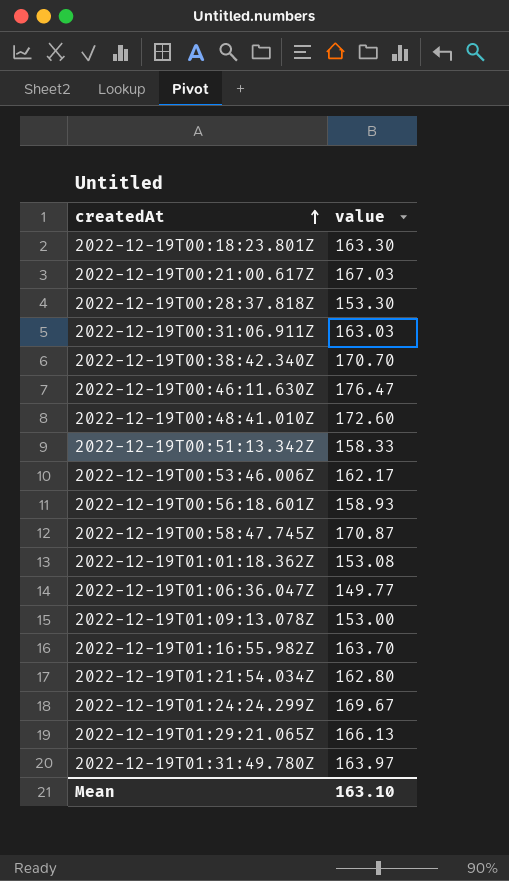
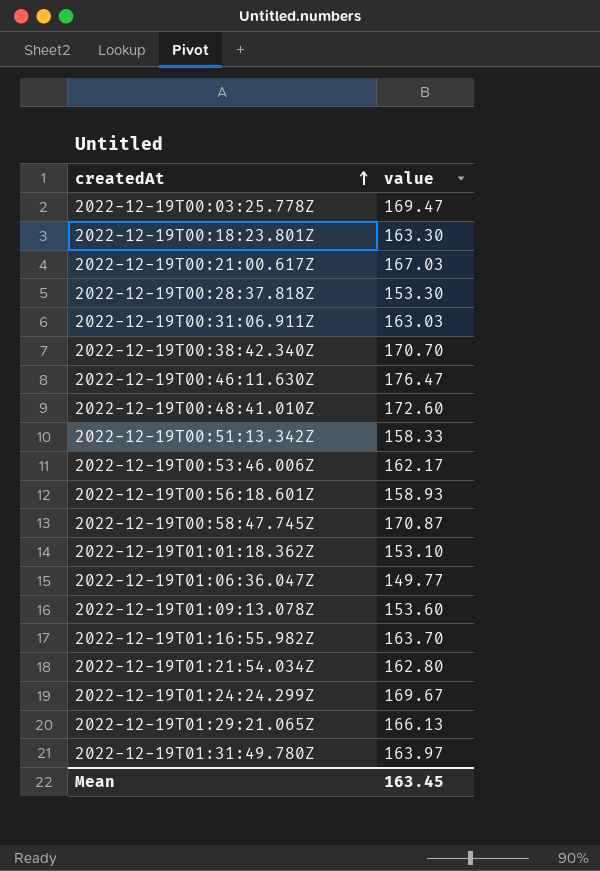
row 2022-12-19T00:03:25.778Z: none -> 169.47
2022-12-19T01:01:18.362Z | value: 153.08 -> 153.10
2022-12-19T01:09:13.078Z | value: 153.00 -> 153.60
Mean | value: 163.10 -> 163.45

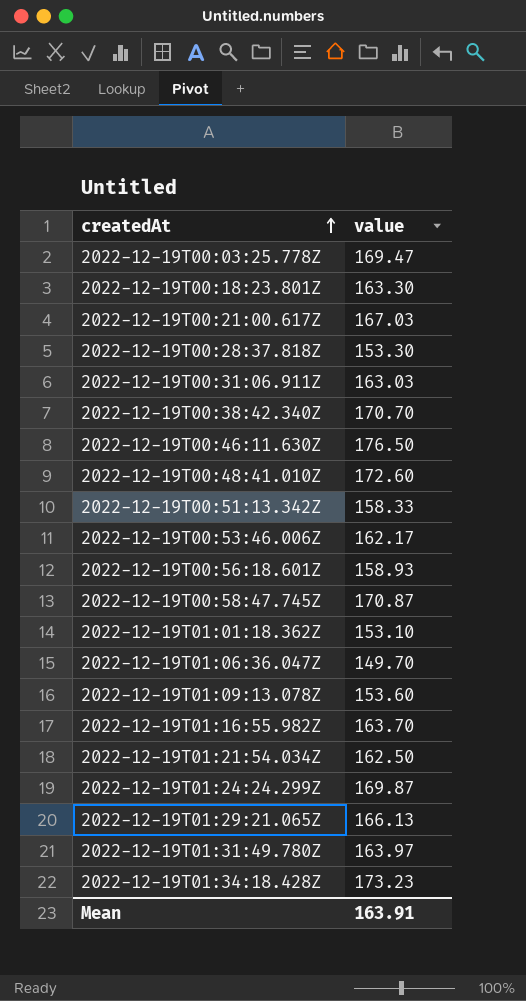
2022-12-19T00:46:11.630Z | value: 176.47 -> 176.50
2022-12-19T01:06:36.047Z | value: 149.77 -> 149.70
2022-12-19T01:21:54.034Z | value: 162.80 -> 162.50
2022-12-19T01:24:24.299Z | value: 169.67 -> 169.87
row 2022-12-19T01:34:18.428Z: none -> 173.23
Mean | value: 163.45 -> 163.91

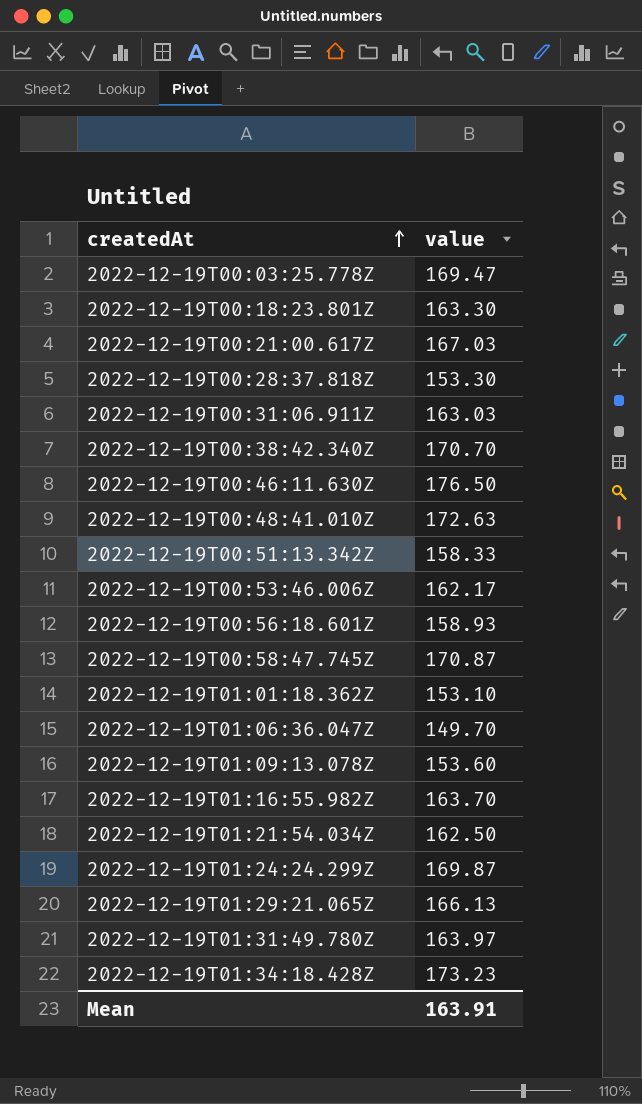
2022-12-19T00:48:41.010Z | value: 172.60 -> 172.63

